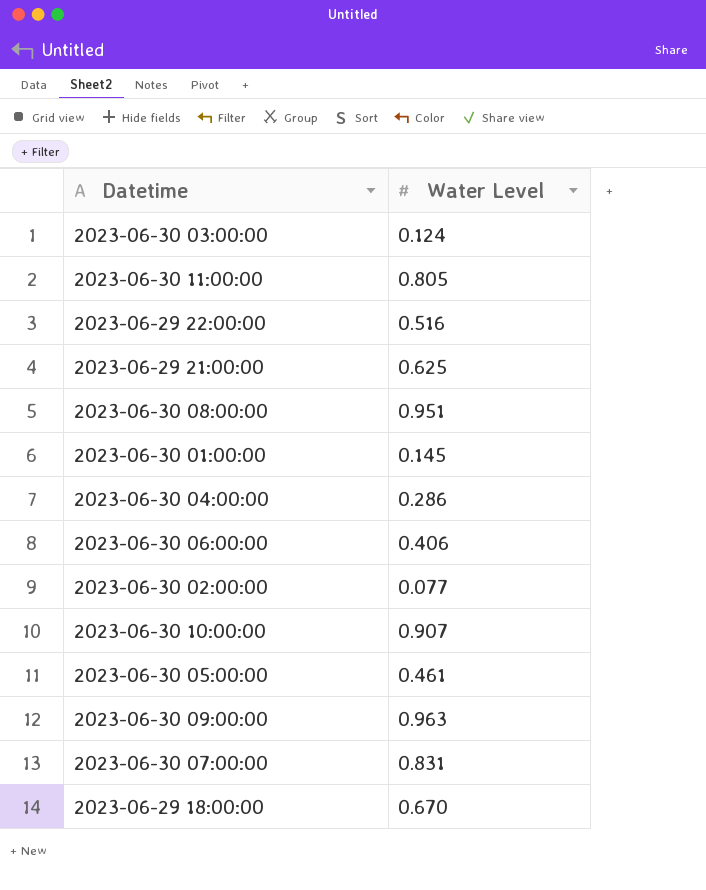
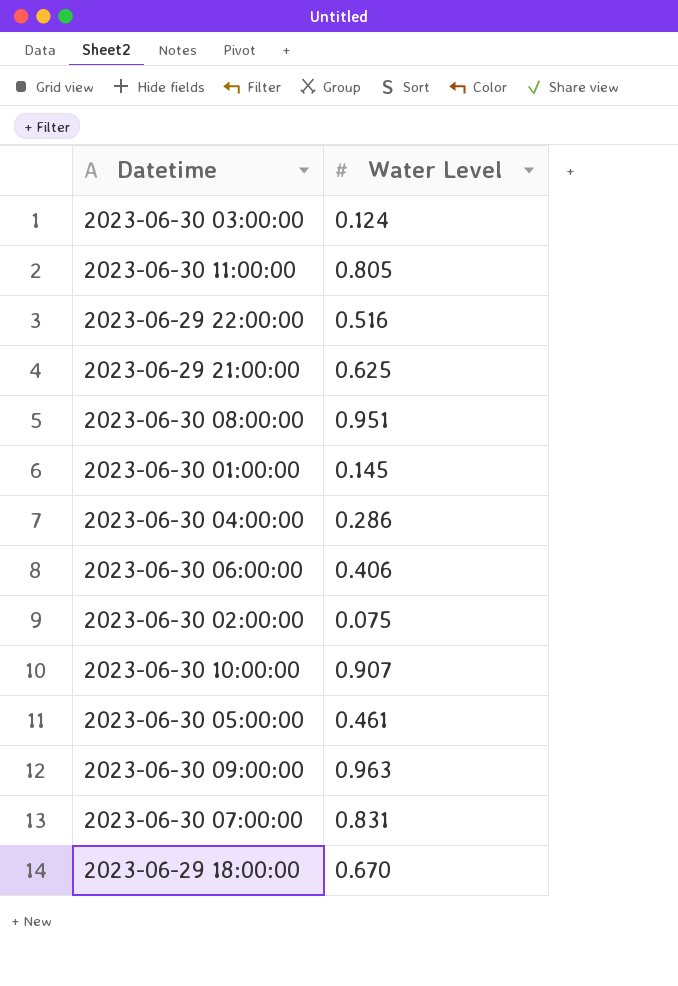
2023-06-30 02:00:00 | Water Level: 0.077 -> 0.075

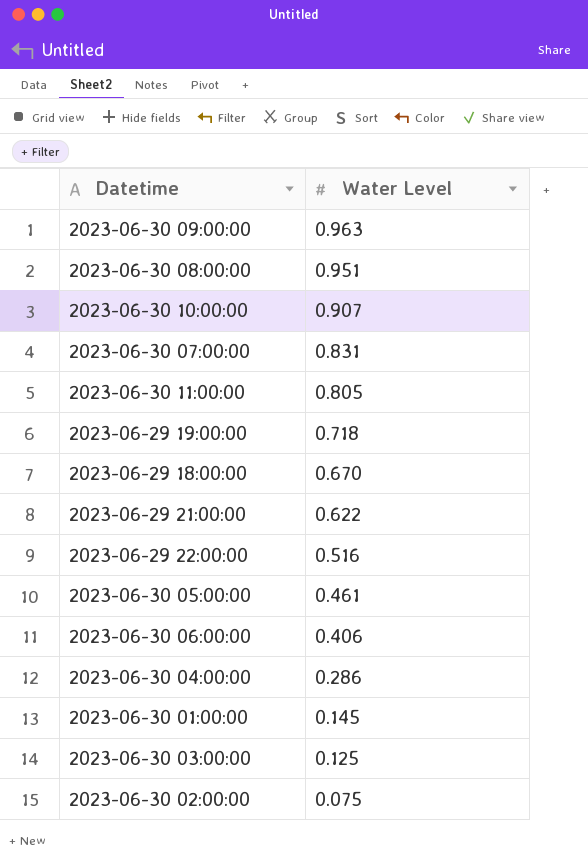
row order: none -> Water Level descending
row 2023-06-29 19:00:00: none -> 0.718
2023-06-29 21:00:00 | Water Level: 0.625 -> 0.622
2023-06-30 03:00:00 | Water Level: 0.124 -> 0.125

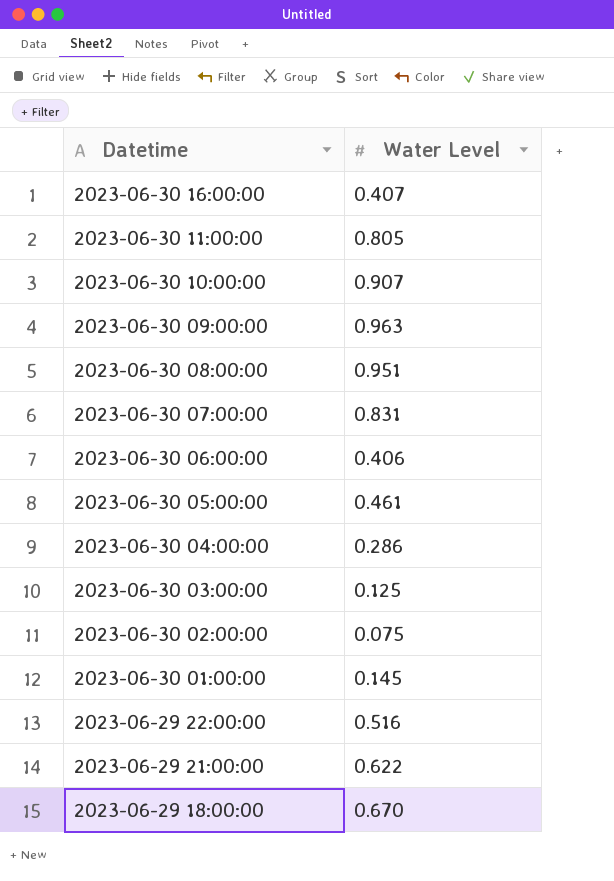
row order: Water Level descending -> Datetime descending
row 2023-06-29 19:00:00: 0.718 -> none
row 2023-06-30 16:00:00: none -> 0.407

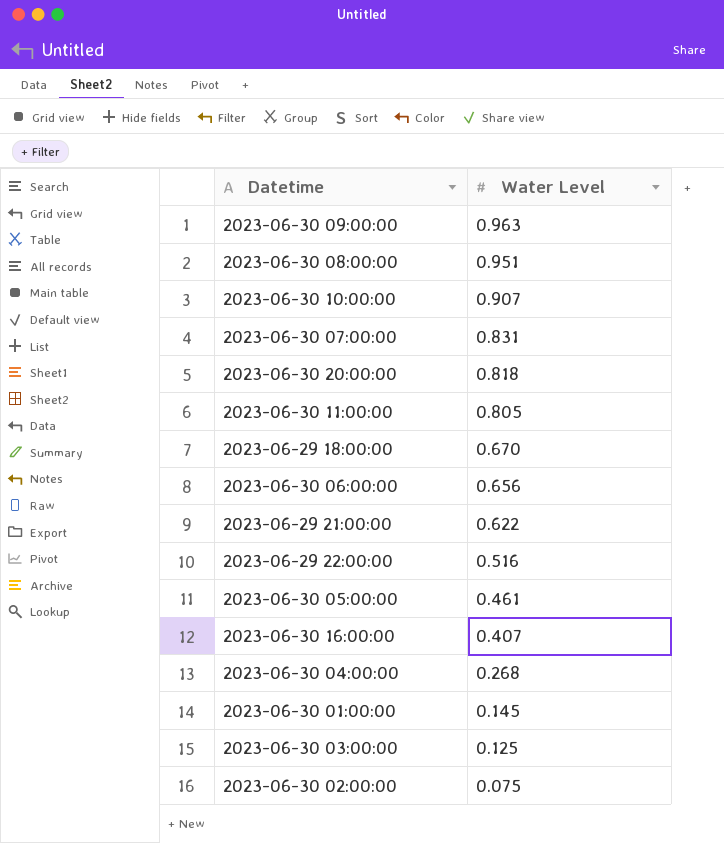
row order: Datetime descending -> Water Level descending
row 2023-06-30 20:00:00: none -> 0.818
2023-06-30 06:00:00 | Water Level: 0.406 -> 0.656
2023-06-30 04:00:00 | Water Level: 0.286 -> 0.268

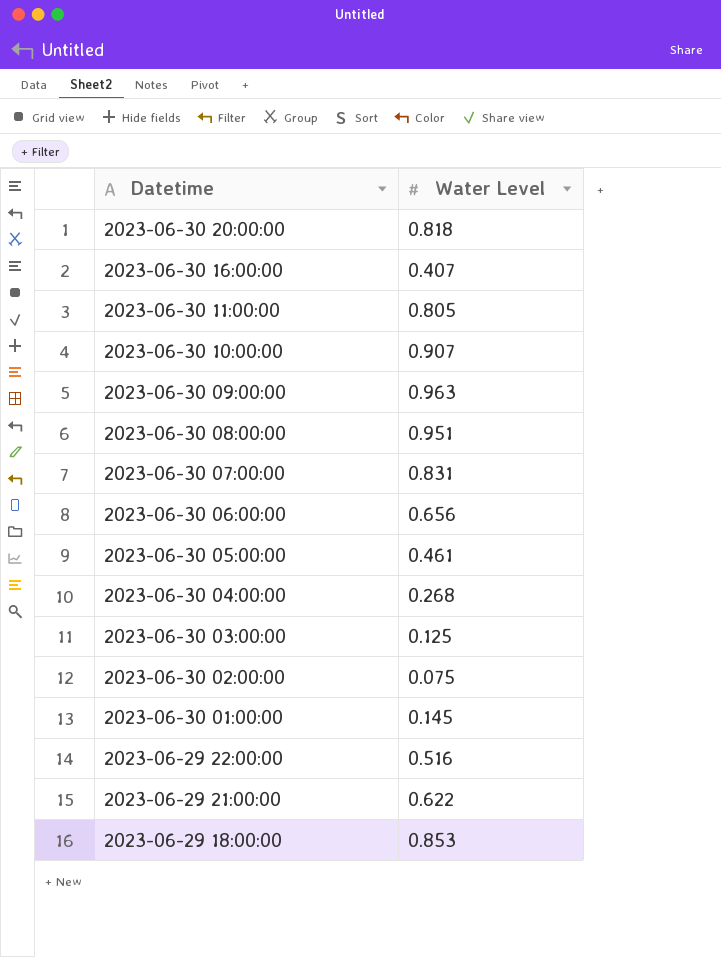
row order: Water Level descending -> Datetime descending
2023-06-29 18:00:00 | Water Level: 0.670 -> 0.853

